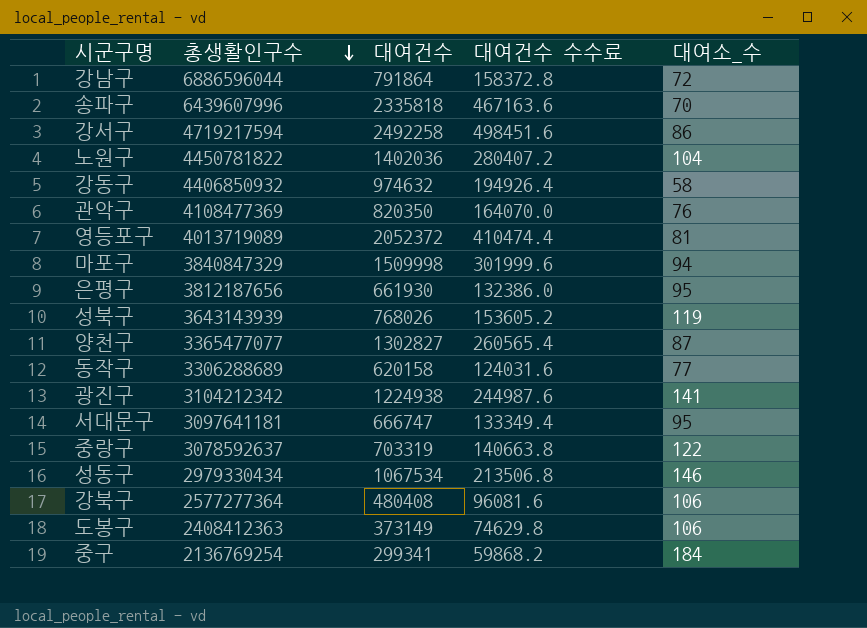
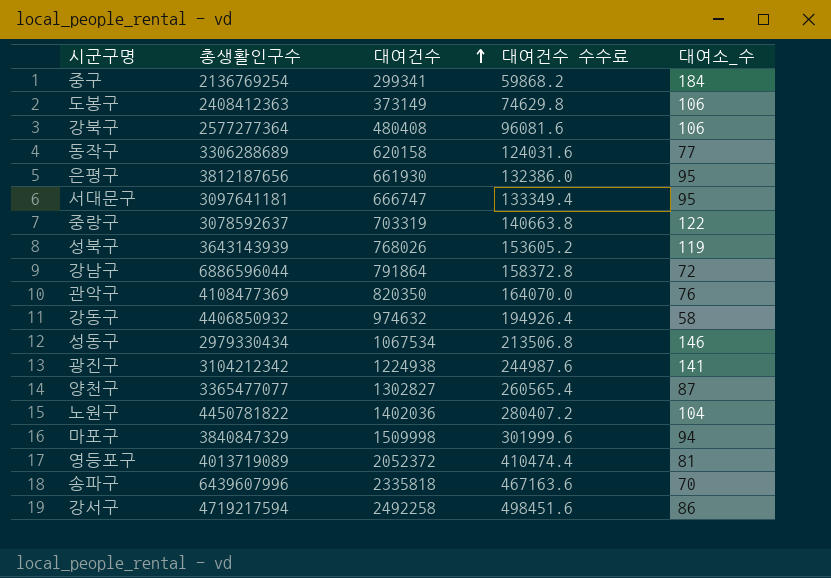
row order: 총생활인구수 descending -> 대여건수 ascending

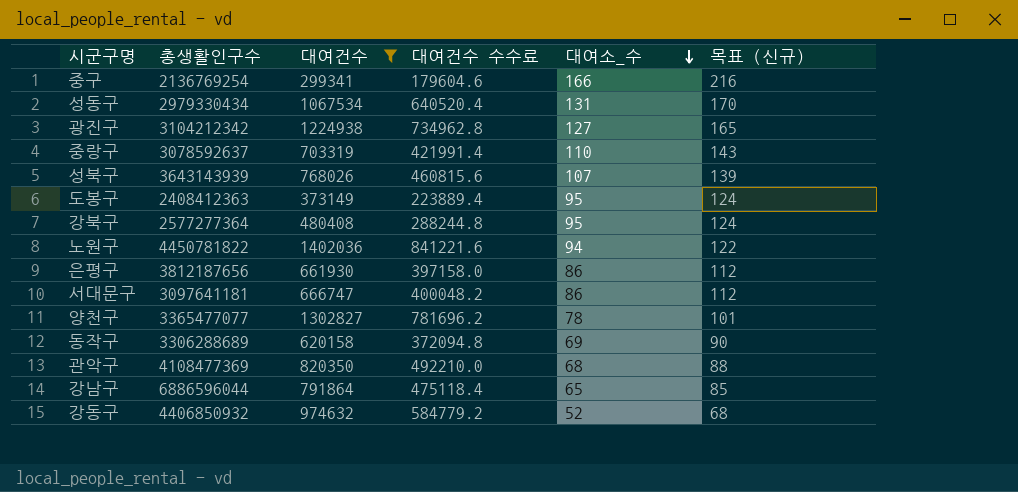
filter: none -> 대여건수 <= 1402036
row order: 대여건수 ascending -> 대여소_수 descending
column 대여건수 수수료 | formula: [대여건수] * 0.2 -> [대여건수] * 0.6
column 목표 (신규) | formula: none -> [대여소_수] * 1.3
중구 | 대여소_수: 184 -> 166
성동구 | 대여소_수: 146 -> 131
광진구 | 대여소_수: 141 -> 127
중랑구 | 대여소_수: 122 -> 110
성북구 | 대여소_수: 119 -> 107
도봉구 | 대여소_수: 106 -> 95
강북구 | 대여소_수: 106 -> 95
노원구 | 대여소_수: 104 -> 94
은평구 | 대여소_수: 95 -> 86
서대문구 | 대여소_수: 95 -> 86
양천구 | 대여소_수: 87 -> 78
동작구 | 대여소_수: 77 -> 69
관악구 | 대여소_수: 76 -> 68
강남구 | 대여소_수: 72 -> 65
강동구 | 대여소_수: 58 -> 52

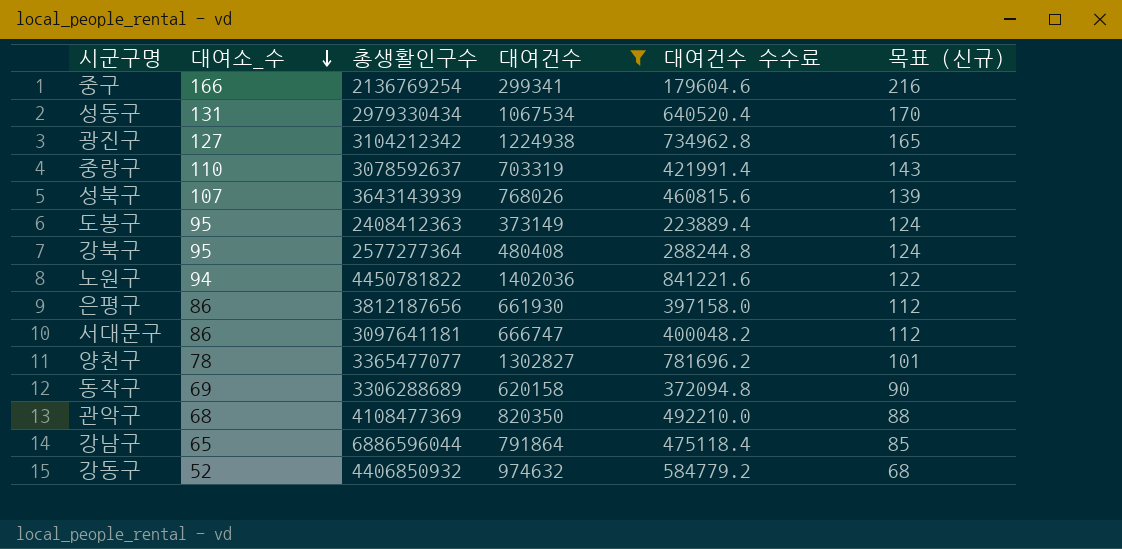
column 대여소_수 | position: 5 -> 2

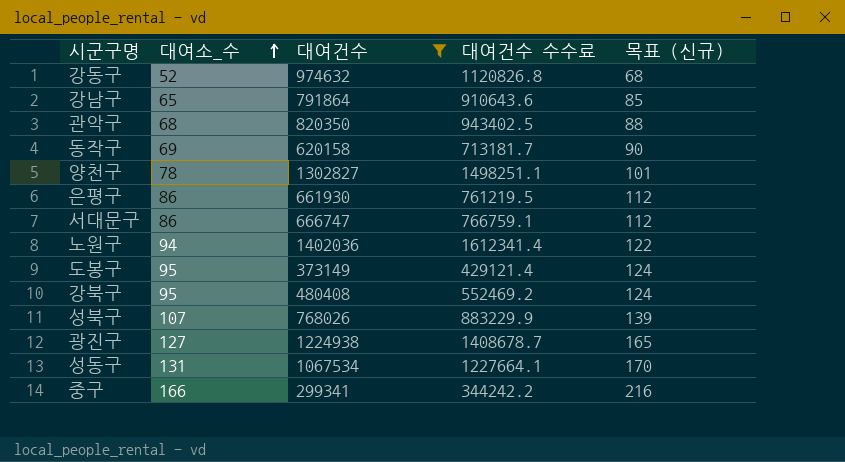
row order: 대여소_수 descending -> 대여소_수 ascending
column 총생활인구수 | position: 3 -> none
column 대여건수 수수료 | formula: [대여건수] * 0.6 -> [대여건수] * 1.15
row 중랑구: 110 | 3078592637 | 703319 | 421991.4 | 143 -> none

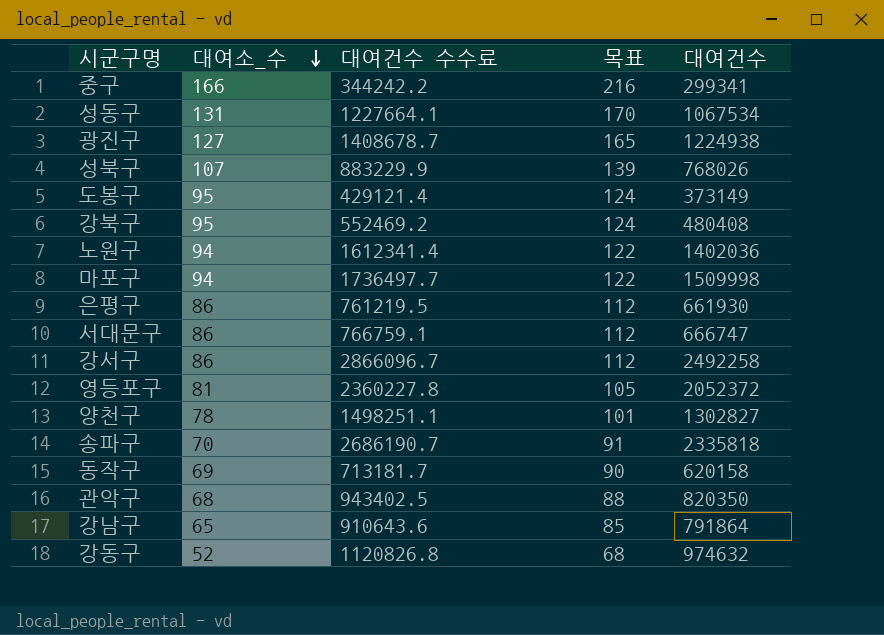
filter: 대여건수 <= 1402036 -> none
row order: 대여소_수 ascending -> 대여소_수 descending
column name: 목표 (신규) -> 목표
column 대여건수 | position: 3 -> 5

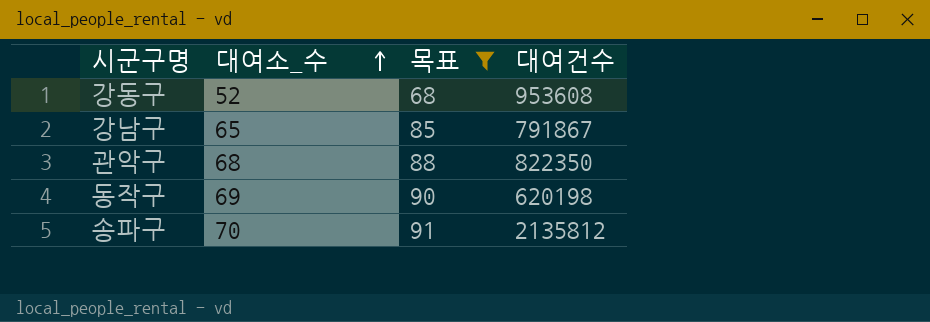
filter: none -> 목표 <= 91
row order: 대여소_수 descending -> 대여소_수 ascending
column 대여건수 수수료 | formula: [대여건수] * 1.15 -> none
강동구 | 대여건수: 974632 -> 953608
강남구 | 대여건수: 791864 -> 791867
관악구 | 대여건수: 820350 -> 822350
동작구 | 대여건수: 620158 -> 620198
송파구 | 대여건수: 2335818 -> 2135812

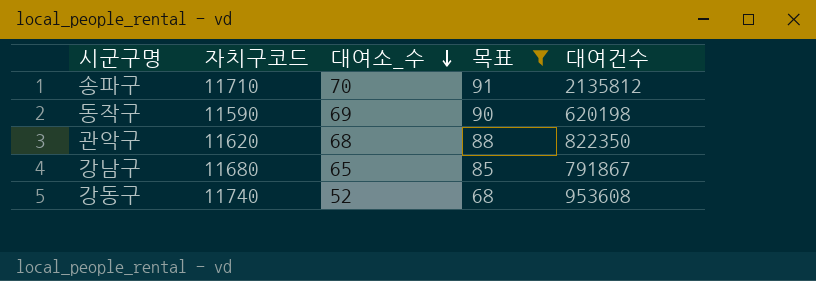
row order: 대여소_수 ascending -> 대여소_수 descending
column 자치구코드 | position: none -> 2

